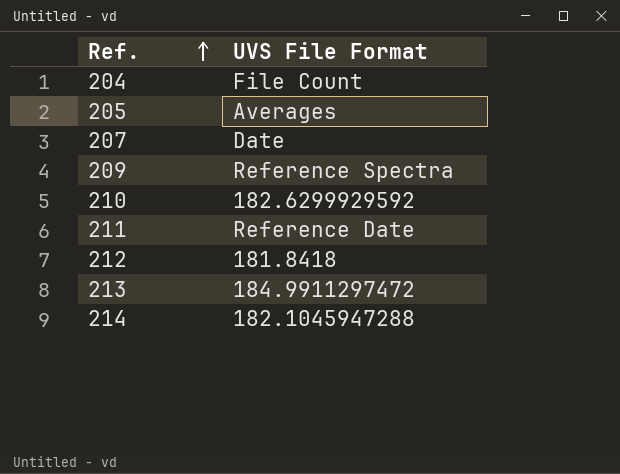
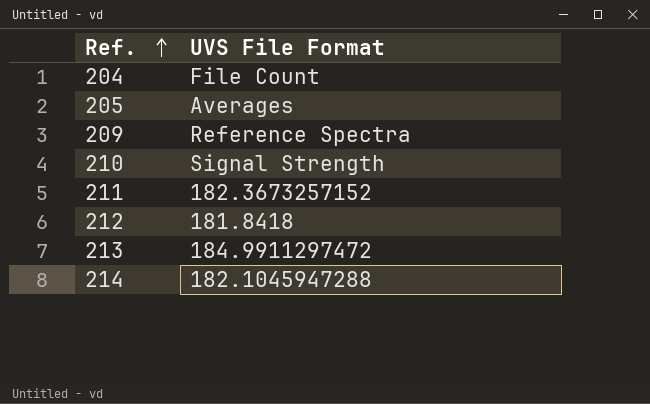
row 207: Date -> none
210 | UVS File Format: 182.6299929592 -> Signal Strength
211 | UVS File Format: Reference Date -> 182.3673257152

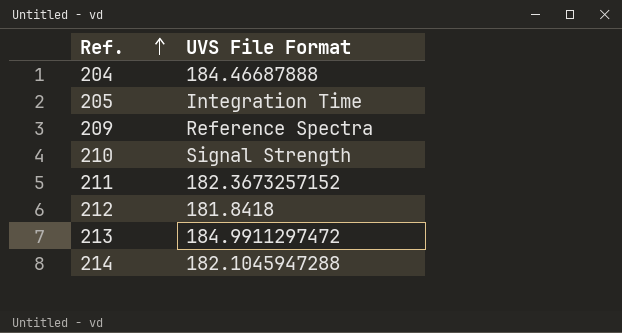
204 | UVS File Format: File Count -> 184.46687888
205 | UVS File Format: Averages -> Integration Time

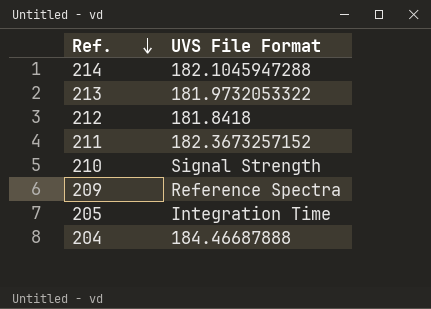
row order: Ref. ascending -> Ref. descending
213 | UVS File Format: 184.9911297472 -> 181.9732053322

